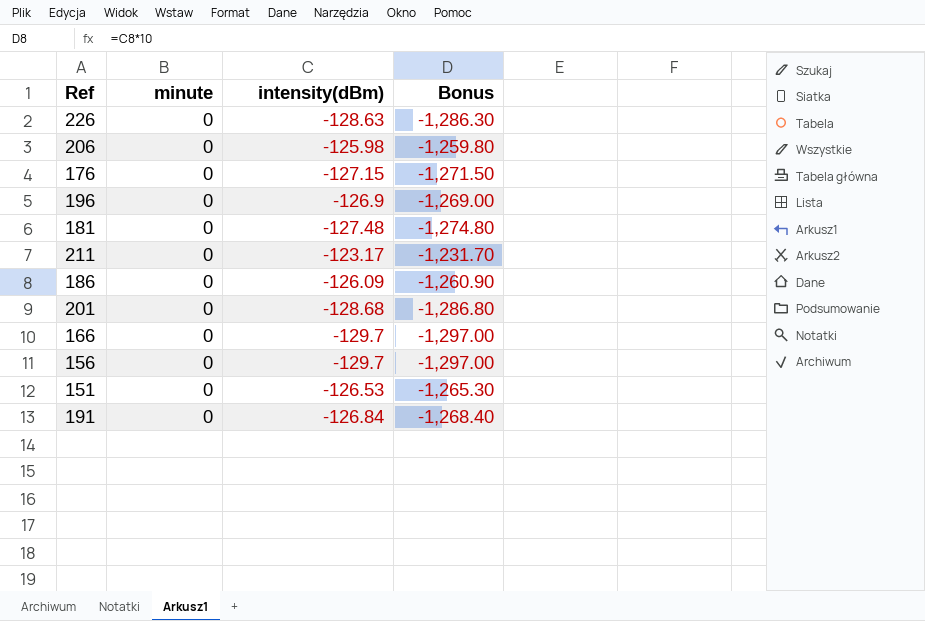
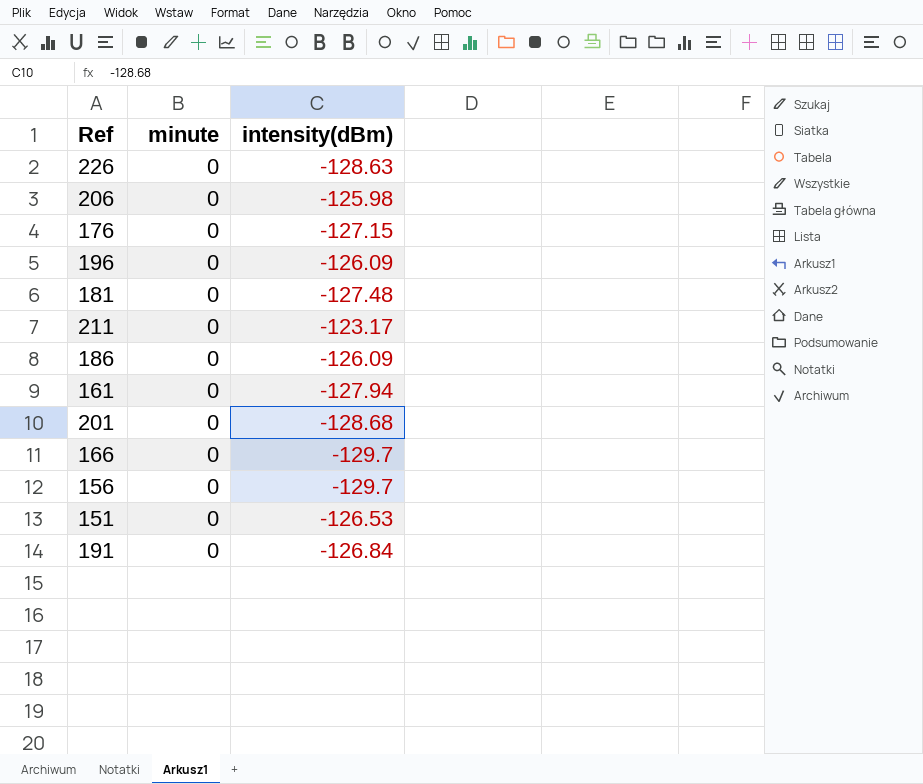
column Bonus | formula: [intensity(dBm)] * 10 -> none
196 | intensity(dBm): -126.9 -> -126.09
row 161: none -> 0 | -127.94

